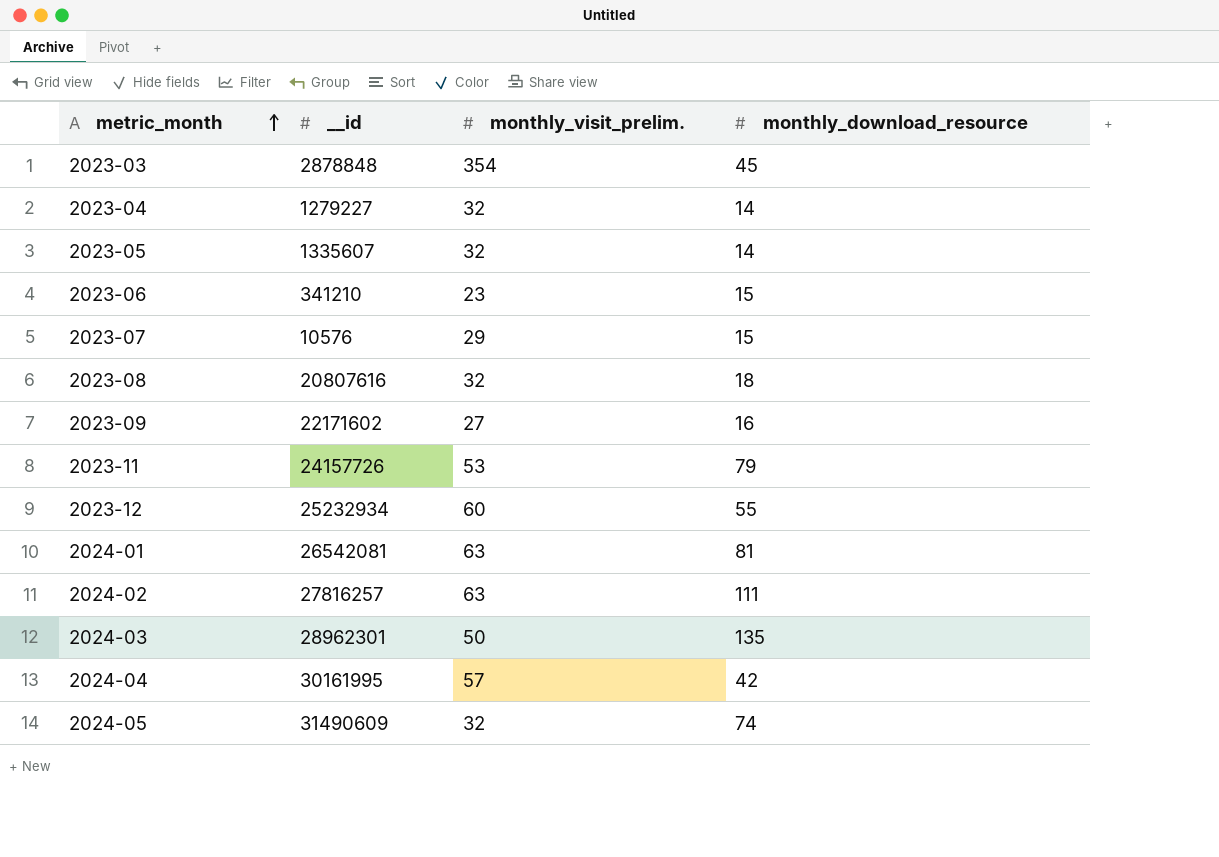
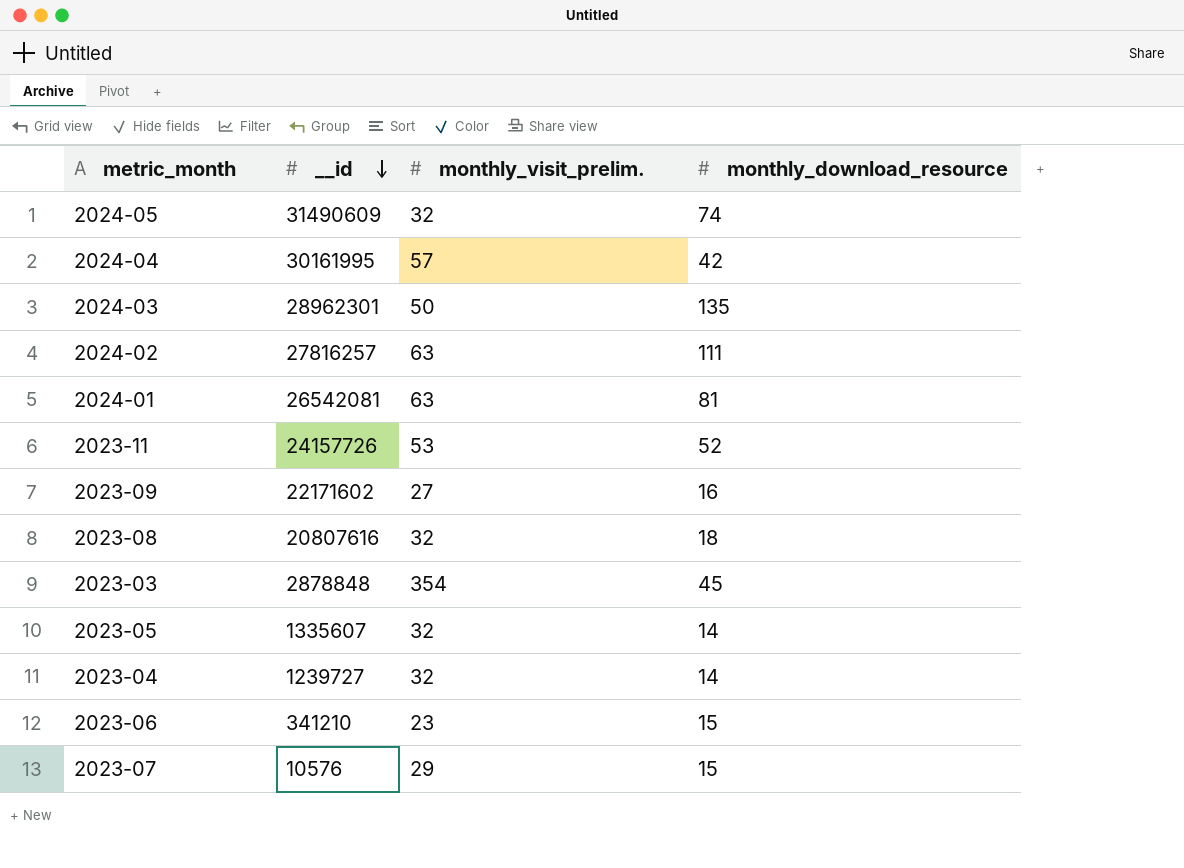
row order: metric_month ascending -> __id descending
row 2023-12: 25232934 | 60 | 55 -> none
2023-11 | monthly_download_resource: 79 -> 52
2023-04 | __id: 1279227 -> 1239727

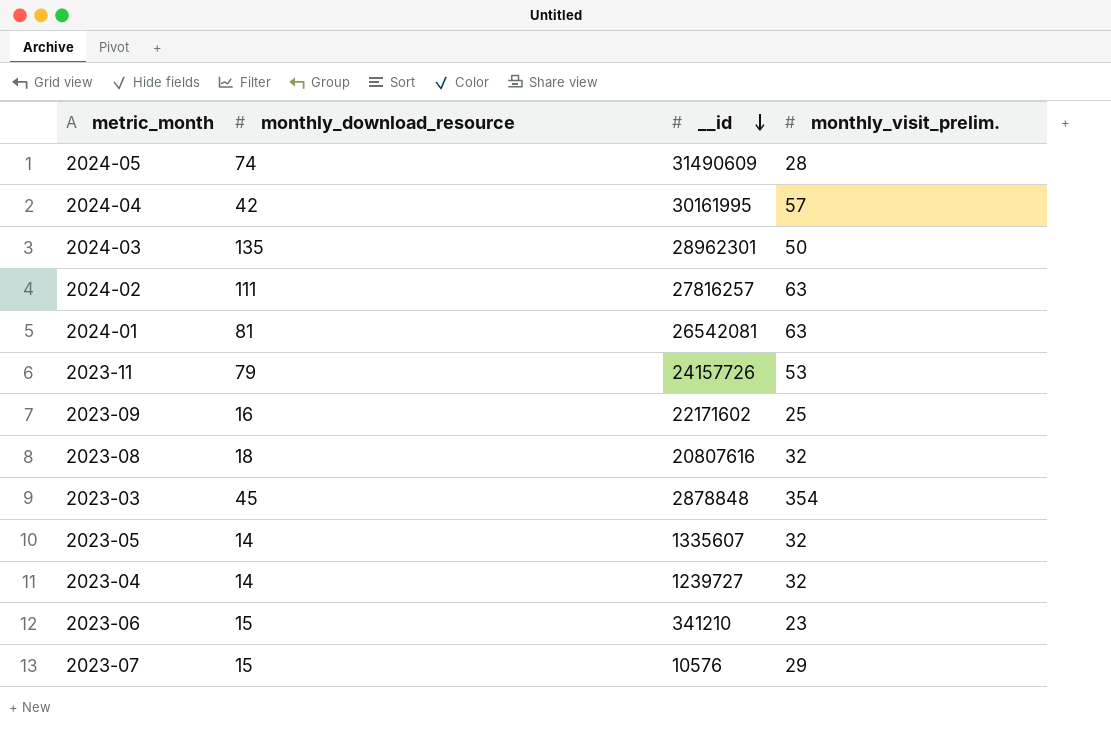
column monthly_download_resource | position: 4 -> 2
2024-05 | monthly_visit_prelim.: 32 -> 28
2023-11 | monthly_download_resource: 52 -> 79
2023-09 | monthly_visit_prelim.: 27 -> 25

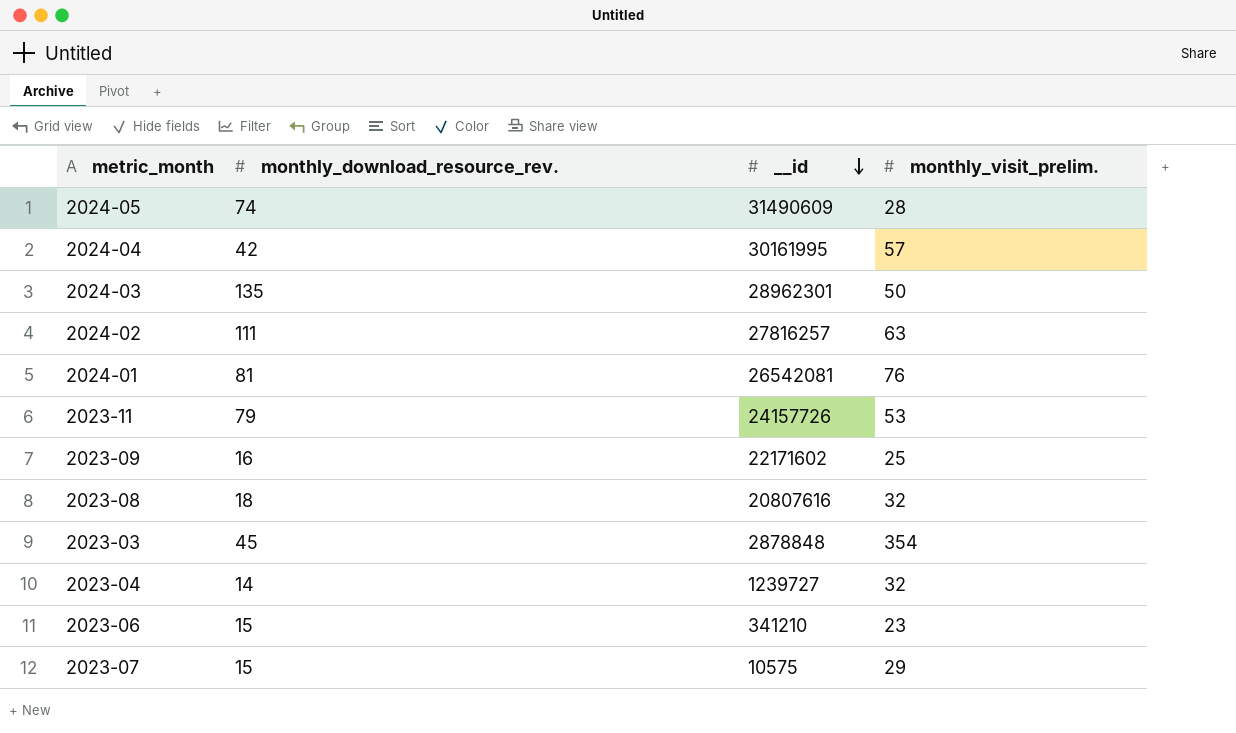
column name: monthly_download_resource -> monthly_download_resource_rev.
row 2023-05: 14 | 1335607 | 32 -> none
2024-01 | monthly_visit_prelim.: 63 -> 76
2023-07 | __id: 10576 -> 10575

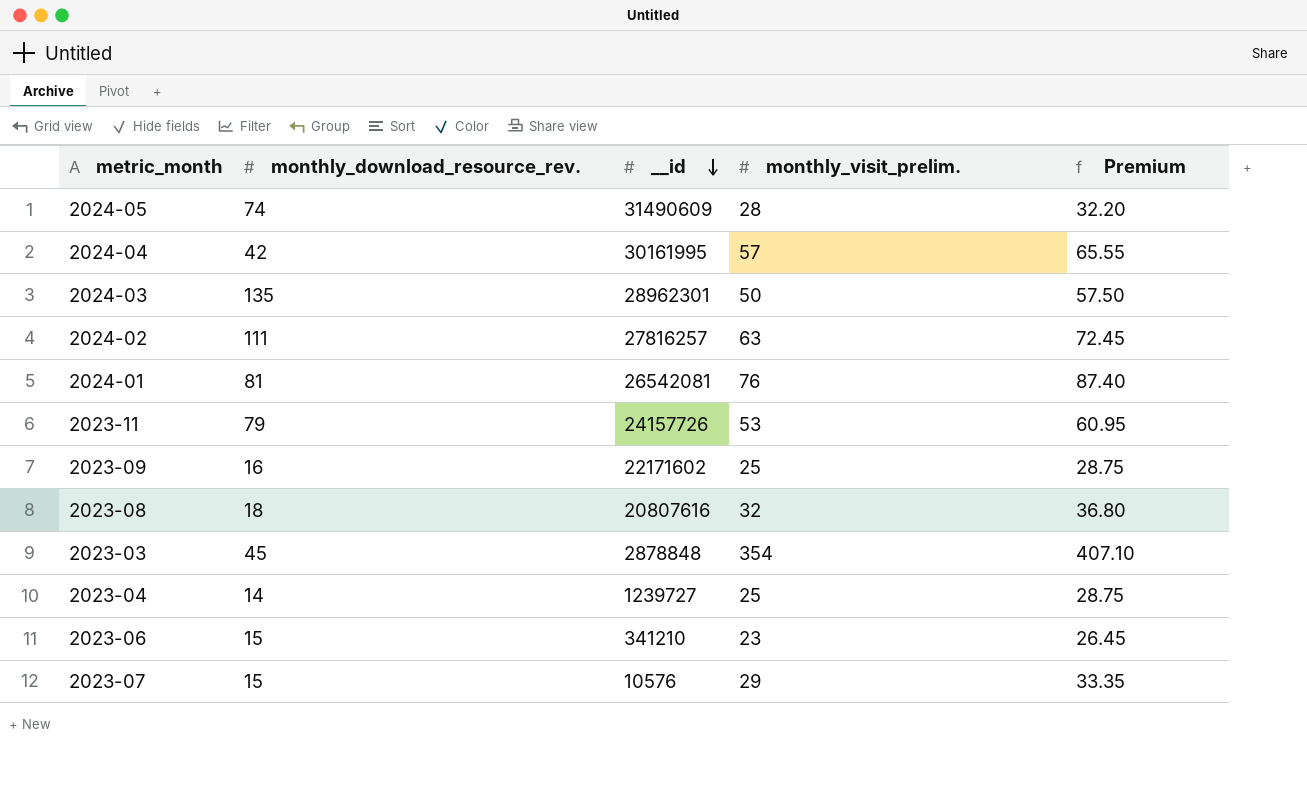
column Premium | formula: none -> [monthly_visit_prelim.] * 1.15
2023-04 | monthly_visit_prelim.: 32 -> 25
2023-07 | __id: 10575 -> 10576

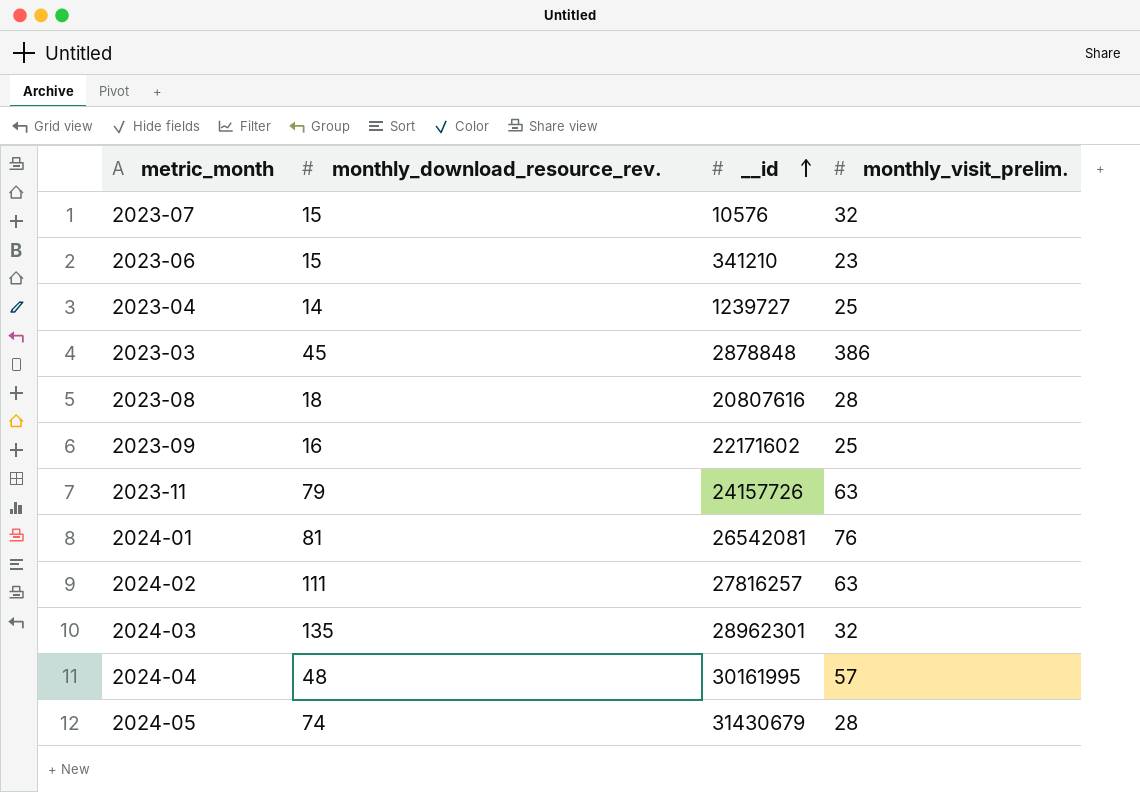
row order: __id descending -> __id ascending
column Premium | formula: [monthly_visit_prelim.] * 1.15 -> none
2023-07 | monthly_visit_prelim.: 29 -> 32
2023-03 | monthly_visit_prelim.: 354 -> 386
2023-08 | monthly_visit_prelim.: 32 -> 28
2023-11 | monthly_visit_prelim.: 53 -> 63
2024-03 | monthly_visit_prelim.: 50 -> 32
2024-04 | monthly_download_resource_rev.: 42 -> 48
2024-05 | __id: 31490609 -> 31430679

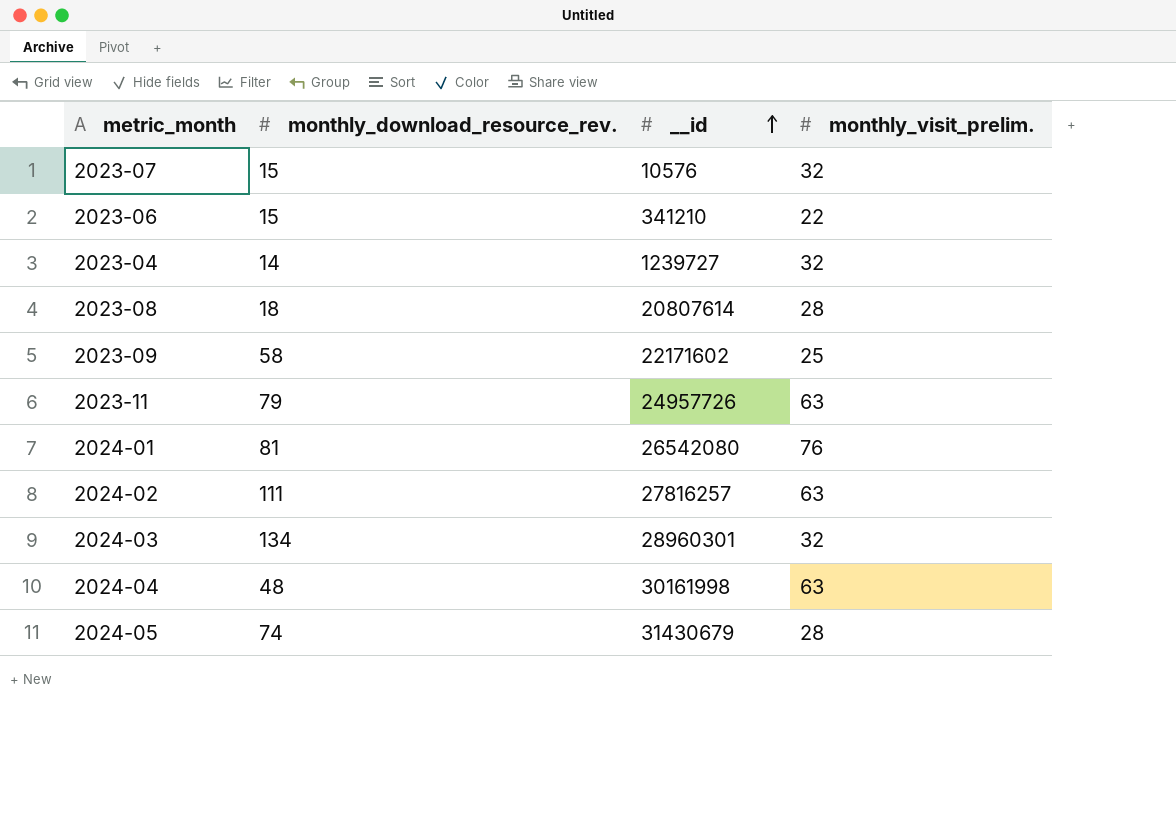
row 2023-03: 45 | 2878848 | 386 -> none
2023-06 | monthly_visit_prelim.: 23 -> 22
2023-04 | monthly_visit_prelim.: 25 -> 32
2023-08 | __id: 20807616 -> 20807614
2023-09 | monthly_download_resource_rev.: 16 -> 58
2023-11 | __id: 24157726 -> 24957726
2024-01 | __id: 26542081 -> 26542080
2024-03 | monthly_download_resource_rev.: 135 -> 134
2024-03 | __id: 28962301 -> 28960301
2024-04 | __id: 30161995 -> 30161998
2024-04 | monthly_visit_prelim.: 57 -> 63

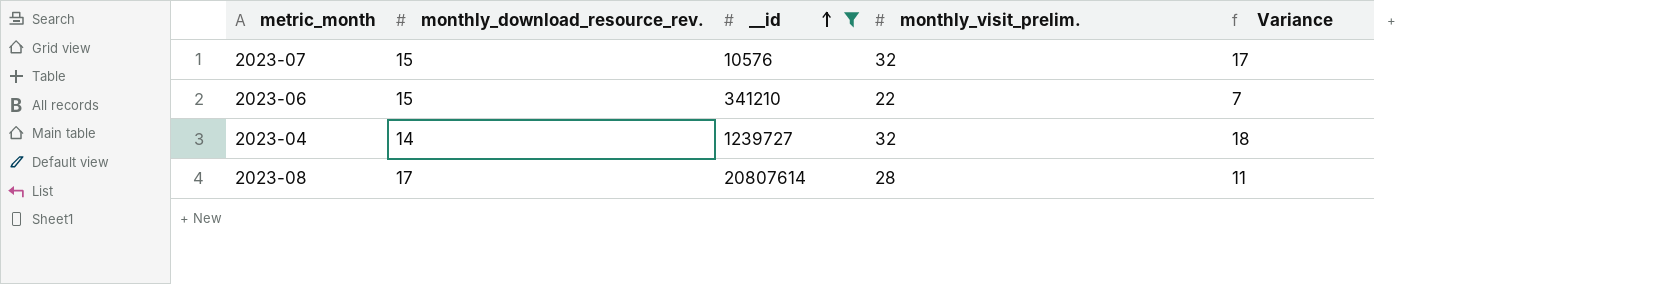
filter: none -> __id <= 20807614
column Variance | formula: none -> [monthly_visit_prelim.] - [monthly_download_resource_rev.]
2023-08 | monthly_download_resource_rev.: 18 -> 17

